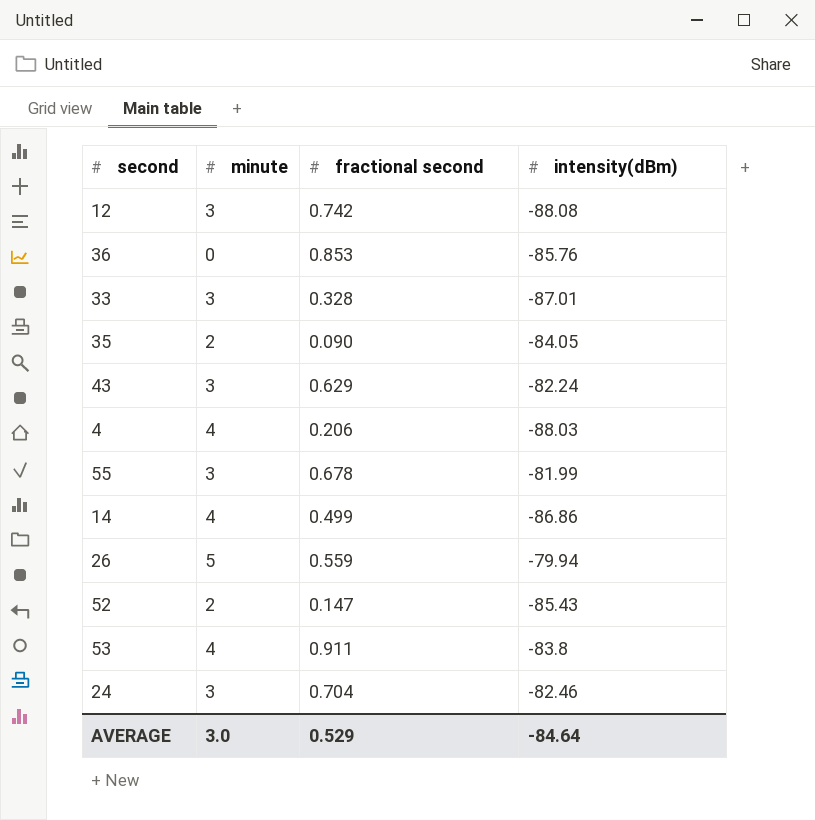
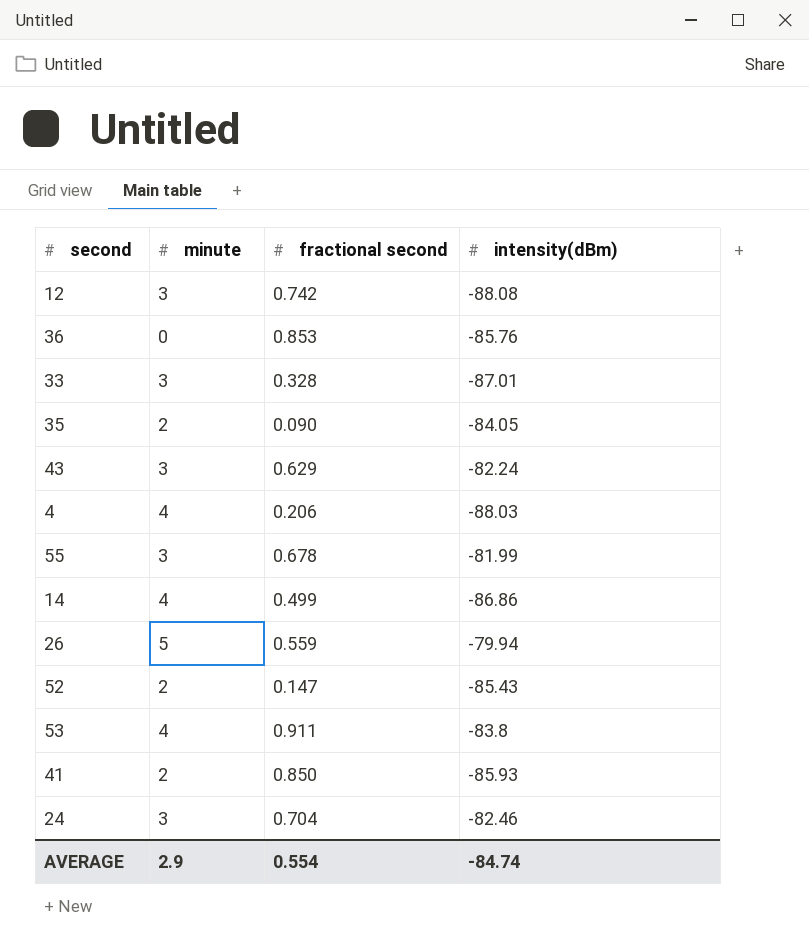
row 41: none -> 2 | 0.850 | -85.93
AVERAGE | minute: 3.0 -> 2.9
AVERAGE | fractional second: 0.529 -> 0.554
AVERAGE | intensity(dBm): -84.64 -> -84.74

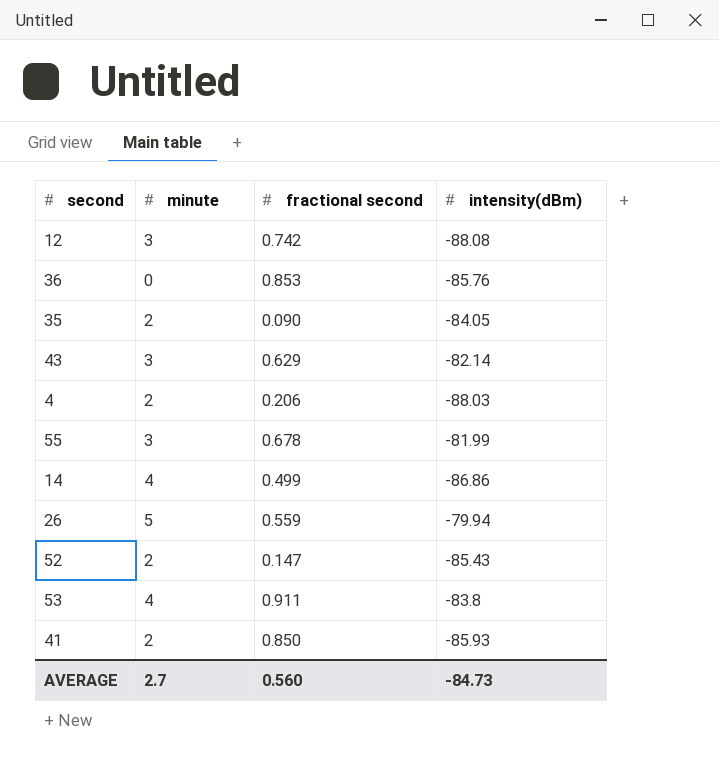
row 33: 3 | 0.328 | -87.01 -> none
row 24: 3 | 0.704 | -82.46 -> none
43 | intensity(dBm): -82.24 -> -82.14
4 | minute: 4 -> 2
AVERAGE | minute: 2.9 -> 2.7
AVERAGE | fractional second: 0.554 -> 0.560
AVERAGE | intensity(dBm): -84.74 -> -84.73

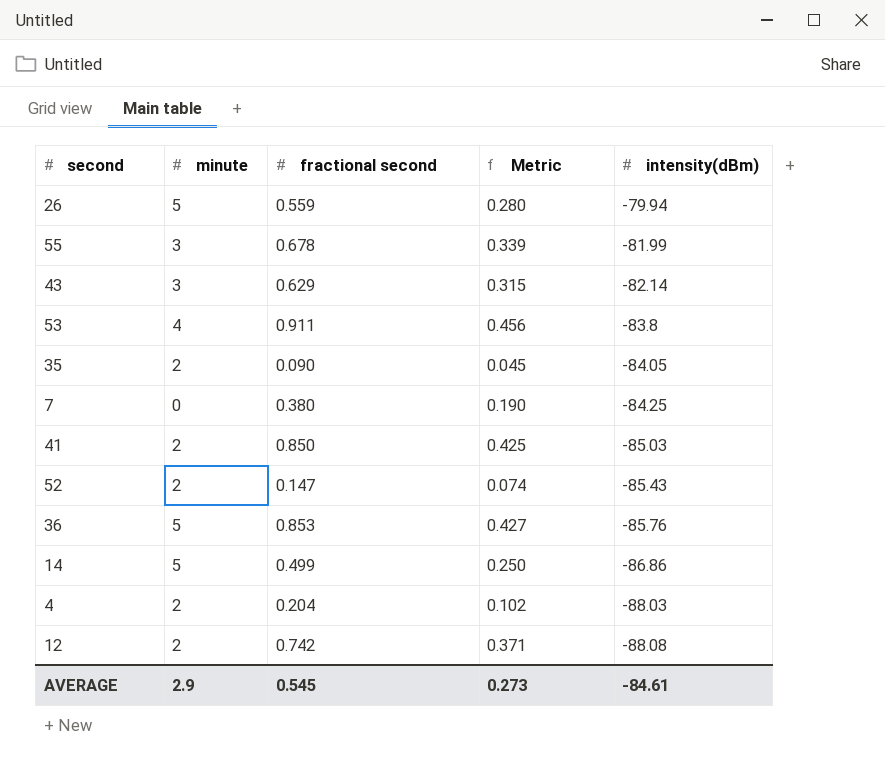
row order: none -> intensity(dBm) descending
column Metric | formula: none -> [fractional second] * 0.5
row 7: none -> 0 | 0.380 | 0.190 | -84.25
41 | intensity(dBm): -85.93 -> -85.03
36 | minute: 0 -> 5
14 | minute: 4 -> 5
4 | fractional second: 0.206 -> 0.204
12 | minute: 3 -> 2
AVERAGE | minute: 2.7 -> 2.9
AVERAGE | fractional second: 0.560 -> 0.545
AVERAGE | intensity(dBm): -84.73 -> -84.61

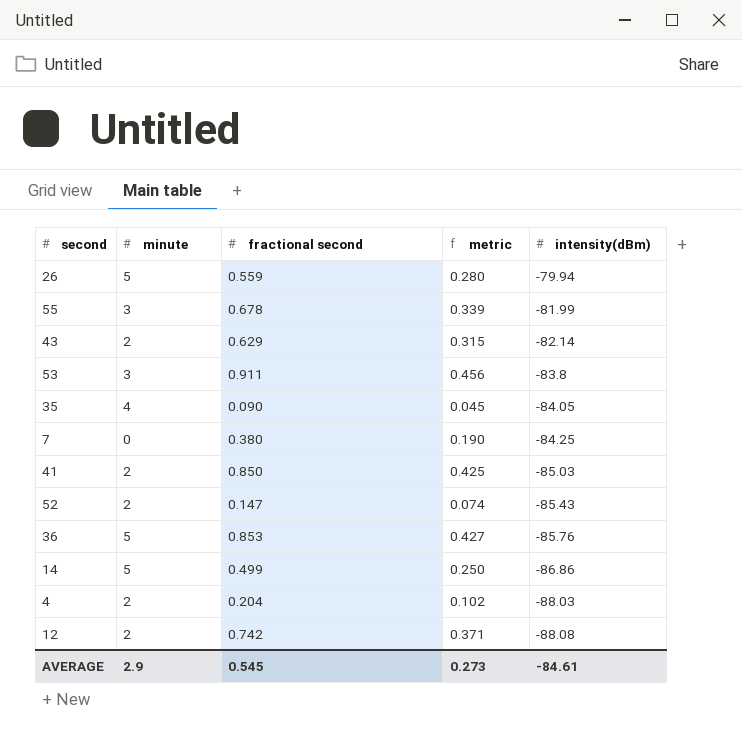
column name: Metric -> metric
43 | minute: 3 -> 2
53 | minute: 4 -> 3
35 | minute: 2 -> 4

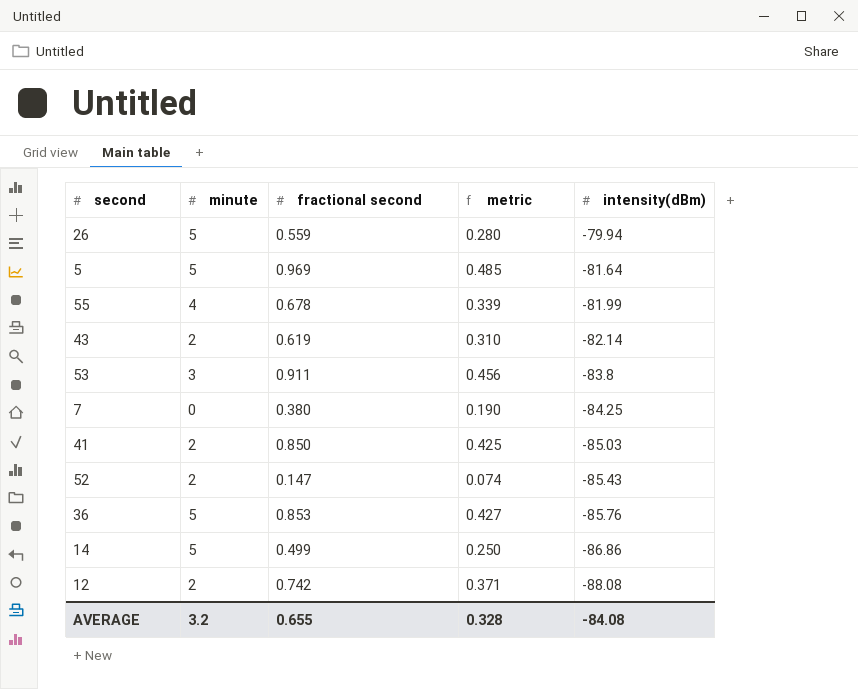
row 35: 4 | 0.090 | 0.045 | -84.05 -> none
row 4: 2 | 0.204 | 0.102 | -88.03 -> none
row 5: none -> 5 | 0.969 | 0.485 | -81.64
55 | minute: 3 -> 4
43 | fractional second: 0.629 -> 0.619
43 | metric: 0.315 -> 0.310
AVERAGE | minute: 2.9 -> 3.2
AVERAGE | fractional second: 0.545 -> 0.655
AVERAGE | metric: 0.273 -> 0.328
AVERAGE | intensity(dBm): -84.61 -> -84.08

